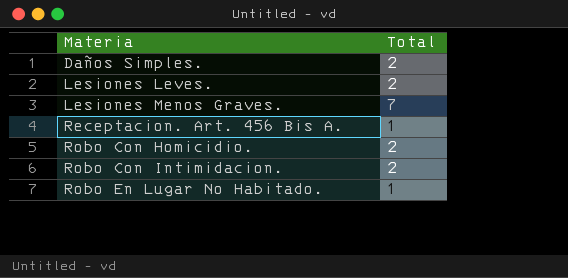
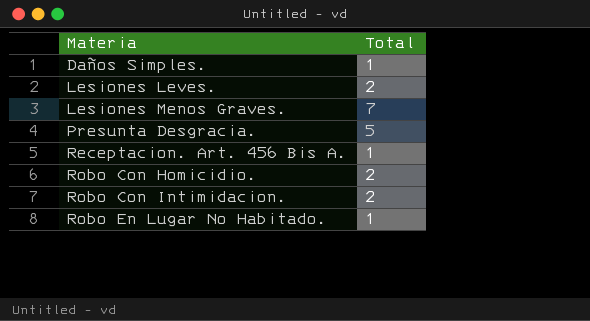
Daños Simples. | Total: 2 -> 1
row Presunta Desgracia.: none -> 5

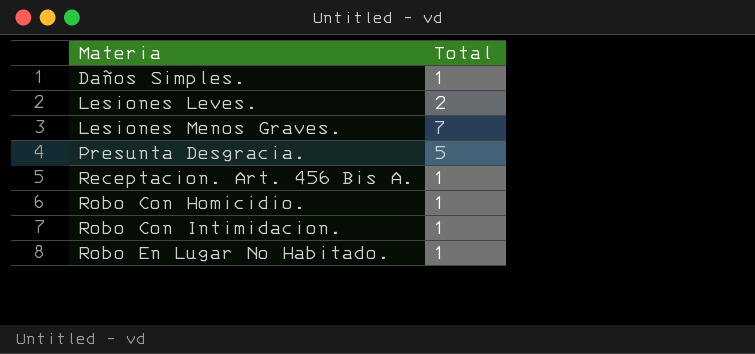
Robo Con Homicidio. | Total: 2 -> 1
Robo Con Intimidacion. | Total: 2 -> 1

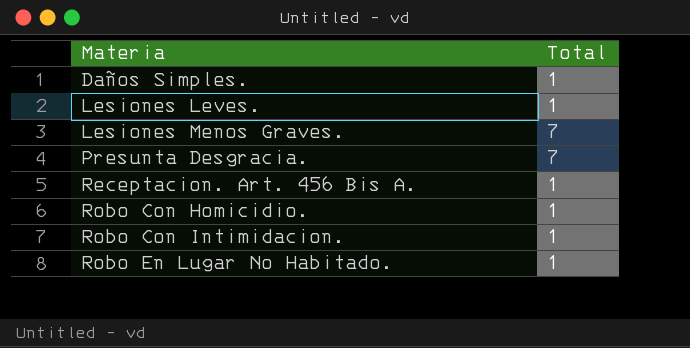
Lesiones Leves. | Total: 2 -> 1
Presunta Desgracia. | Total: 5 -> 7

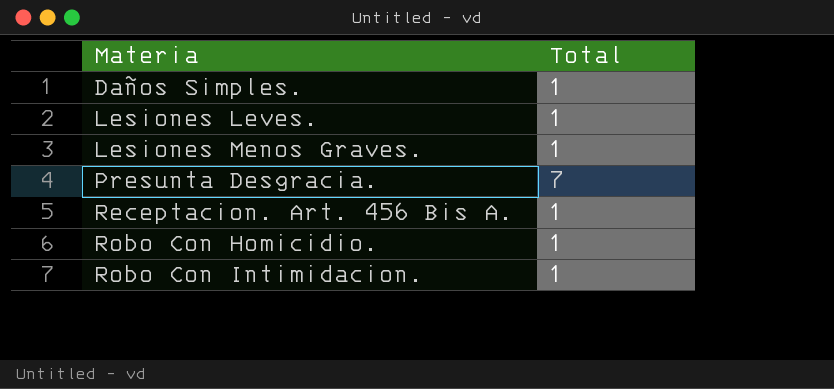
row Robo En Lugar No Habitado.: 1 -> none
Lesiones Menos Graves. | Total: 7 -> 1

